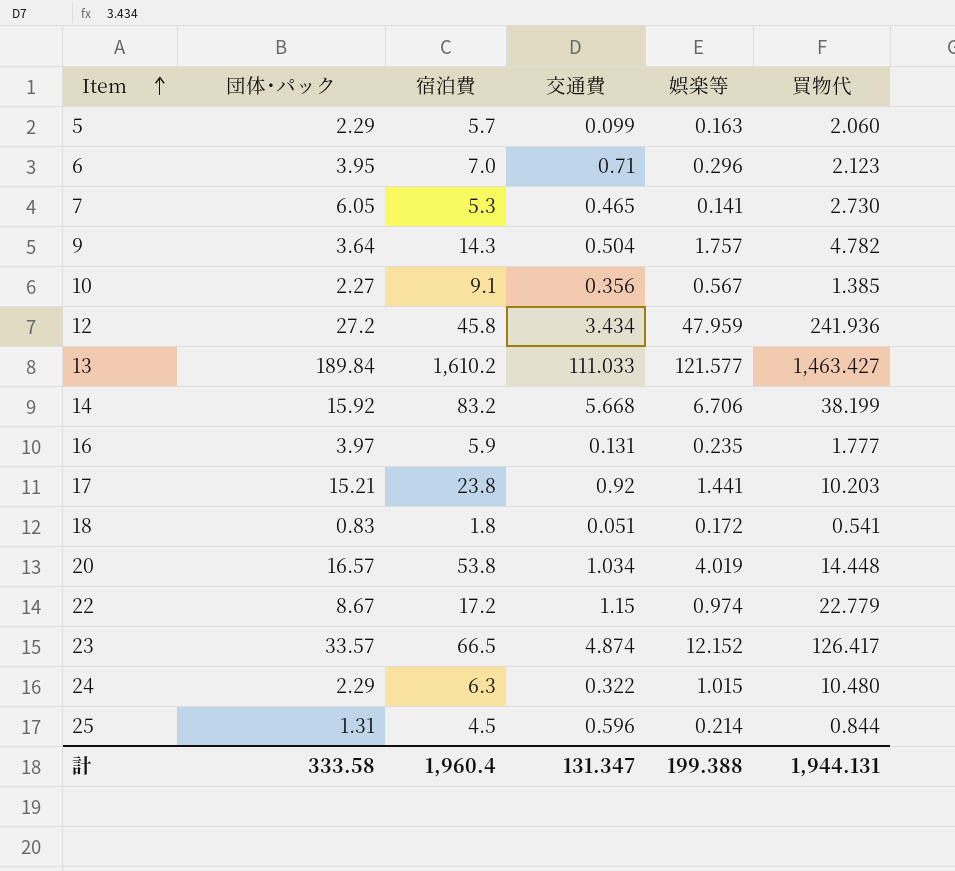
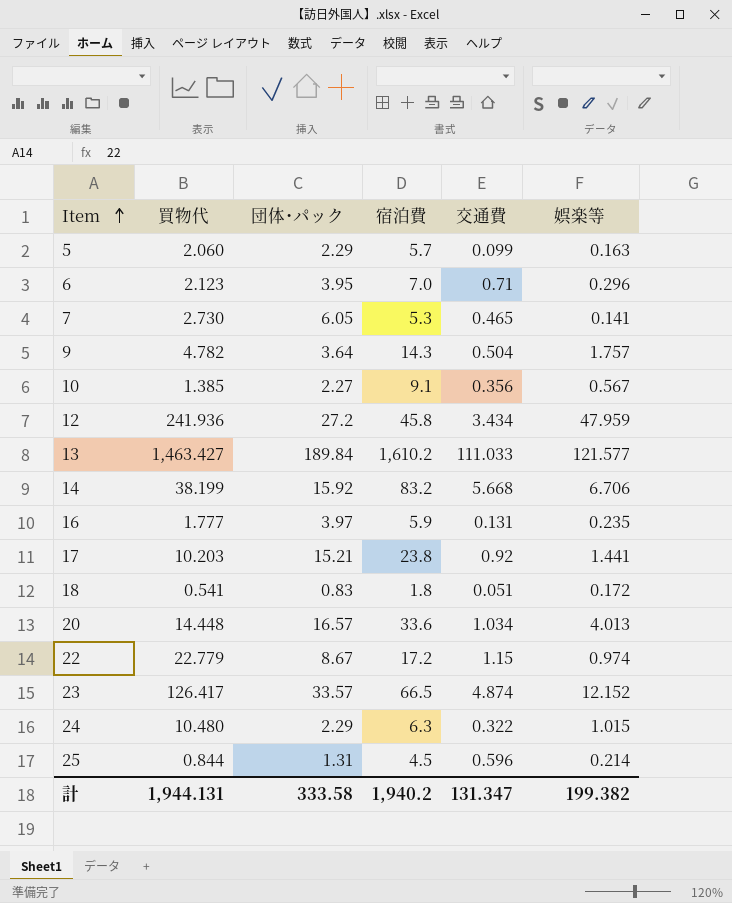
column 買物代 | position: 6 -> 2
20 | 宿泊費: 53.8 -> 33.6
20 | 娯楽等: 4.019 -> 4.013
計 | 宿泊費: 1,960.4 -> 1,940.2
計 | 娯楽等: 199.388 -> 199.382

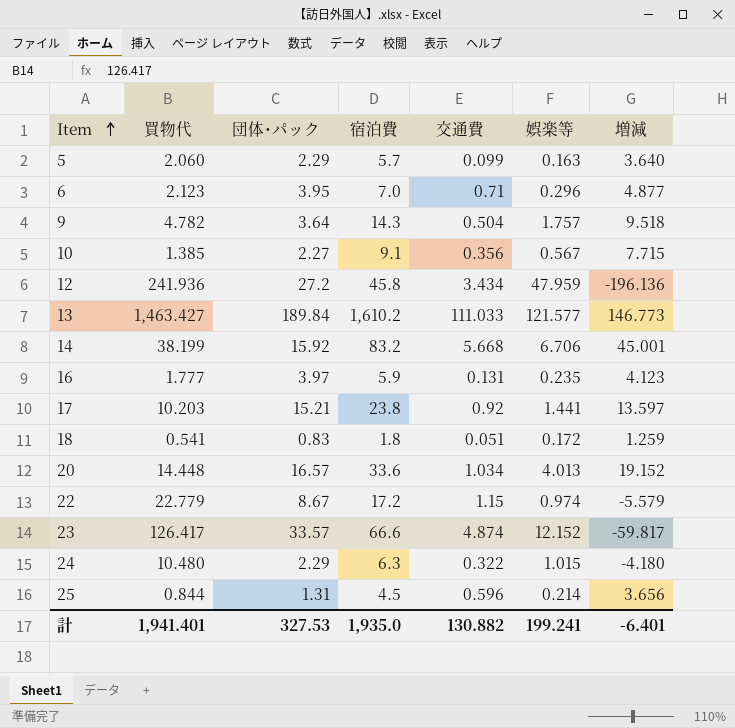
column 増減 | formula: none -> [宿泊費] - [買物代]
row 7: 2.730 | 6.05 | 5.3 | 0.465 | 0.141 -> none
23 | 宿泊費: 66.5 -> 66.6
計 | 買物代: 1,944.131 -> 1,941.401
計 | 団体･パック: 333.58 -> 327.53
計 | 宿泊費: 1,940.2 -> 1,935.0
計 | 交通費: 131.347 -> 130.882
計 | 娯楽等: 199.382 -> 199.241

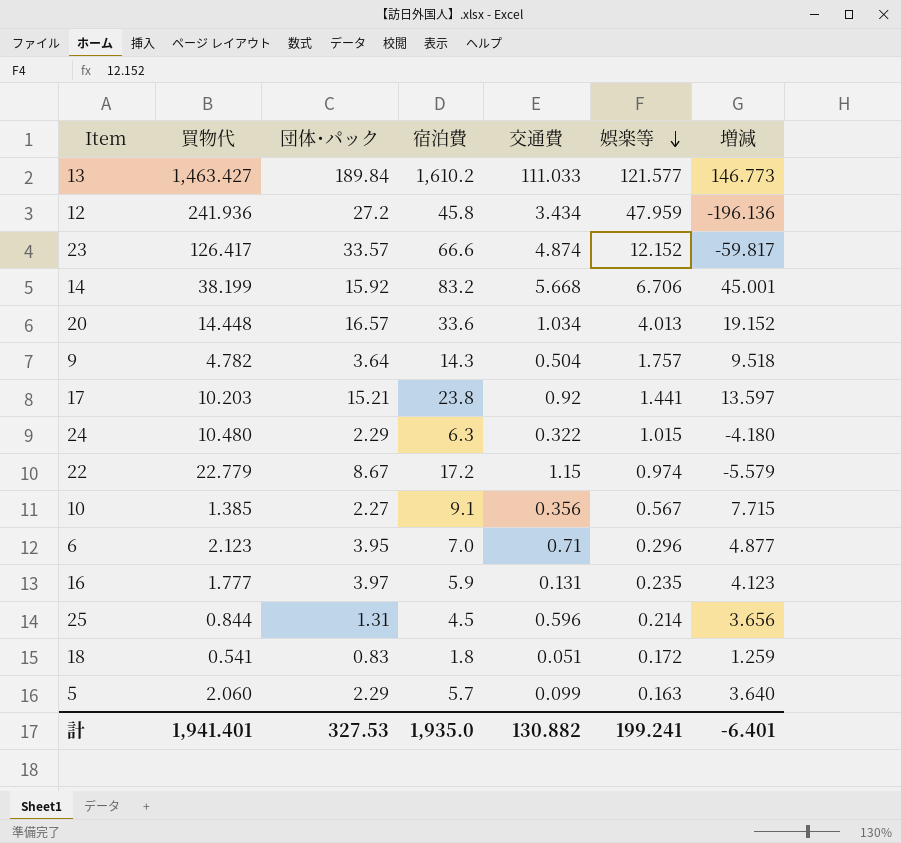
row order: Item ascending -> 娯楽等 descending

